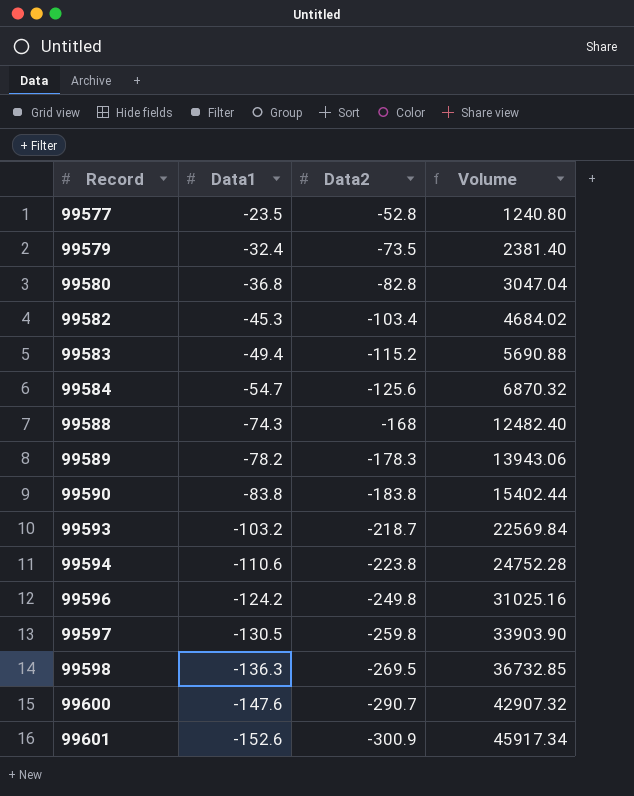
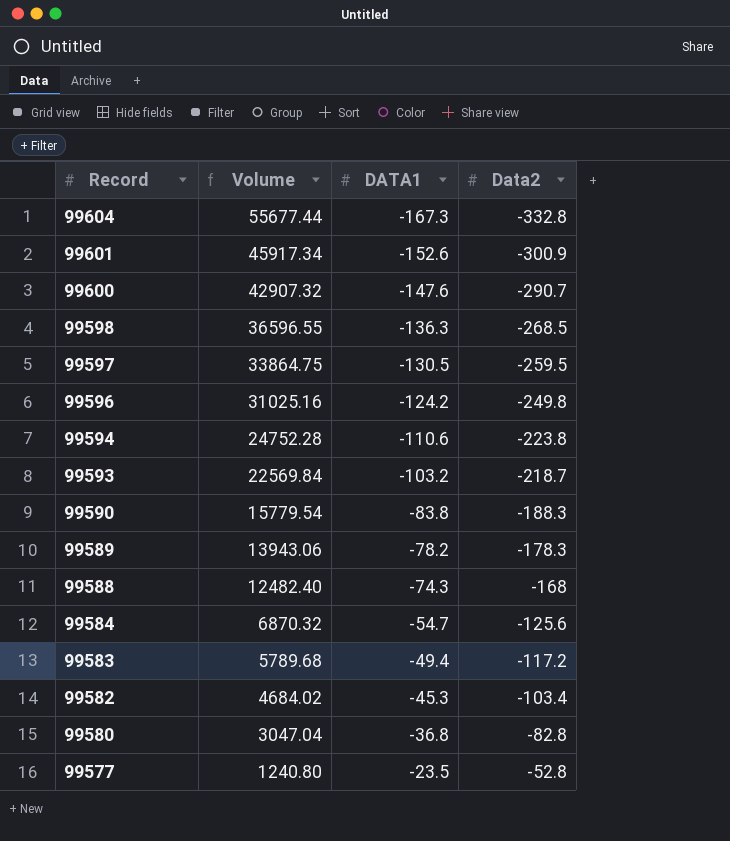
row order: Record ascending -> Record descending
column Volume | position: 4 -> 2
column name: Data1 -> DATA1
row 99579: -32.4 | -73.5 | 2381.40 -> none
row 99604: none -> 55677.44 | -167.3 | -332.8
99598 | Volume: 36732.85 -> 36596.55
99598 | Data2: -269.5 -> -268.5
99597 | Volume: 33903.90 -> 33864.75
99597 | Data2: -259.8 -> -259.5
99590 | Volume: 15402.44 -> 15779.54
99590 | Data2: -183.8 -> -188.3
99583 | Volume: 5690.88 -> 5789.68
99583 | Data2: -115.2 -> -117.2

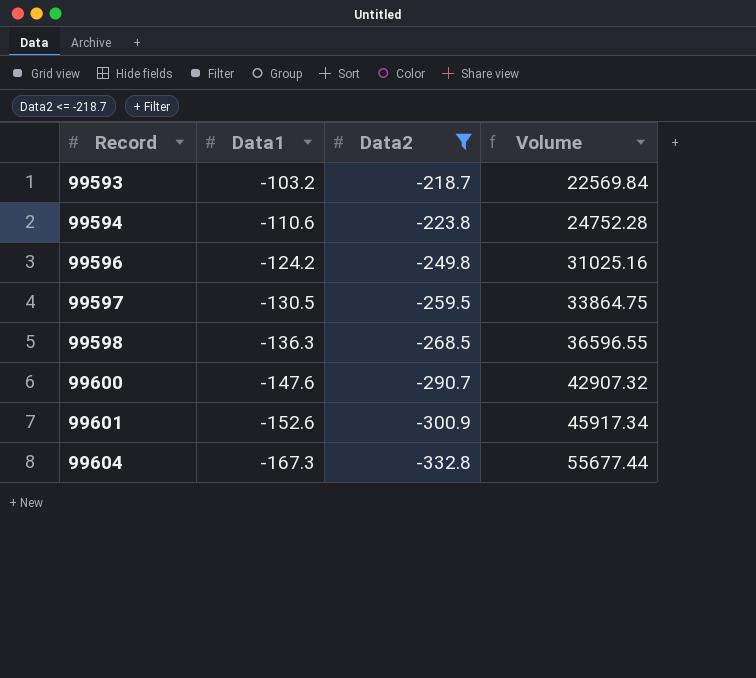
filter: none -> Data2 <= -218.7
row order: Record descending -> Record ascending
column name: DATA1 -> Data1
column Volume | position: 2 -> 4

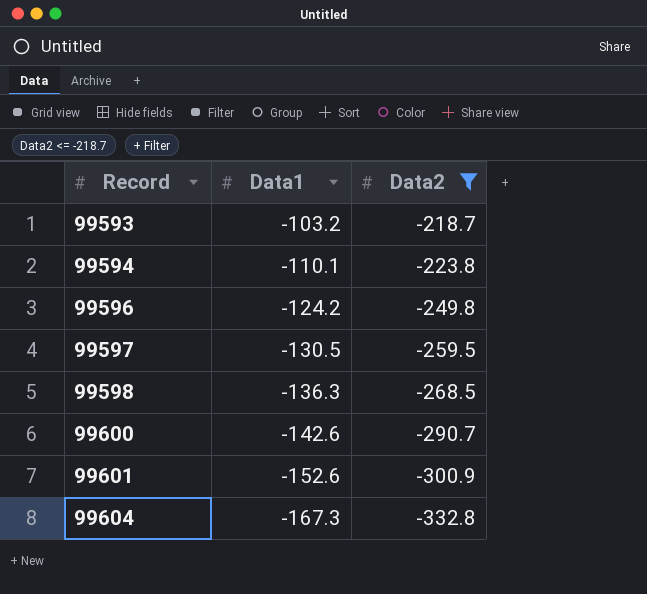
column Volume | formula: [Data1] * [Data2] -> none
99594 | Data1: -110.6 -> -110.1
99600 | Data1: -147.6 -> -142.6

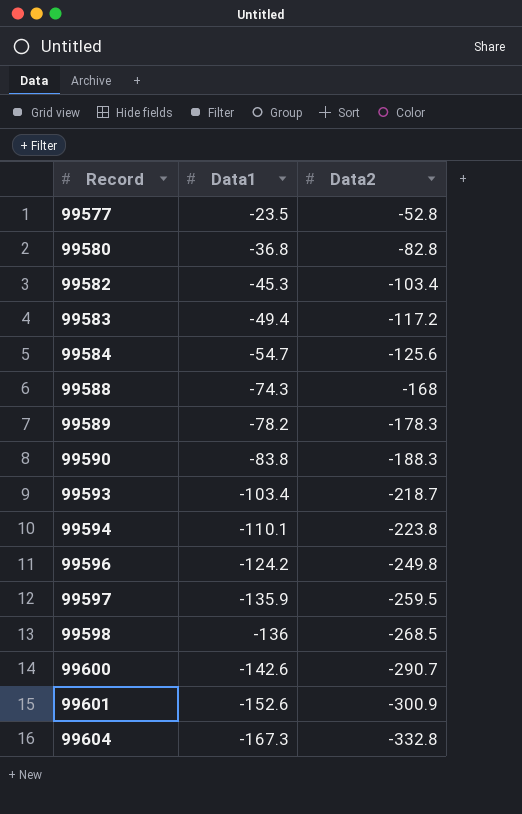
filter: Data2 <= -218.7 -> none
99593 | Data1: -103.2 -> -103.4
99597 | Data1: -130.5 -> -135.9
99598 | Data1: -136.3 -> -136

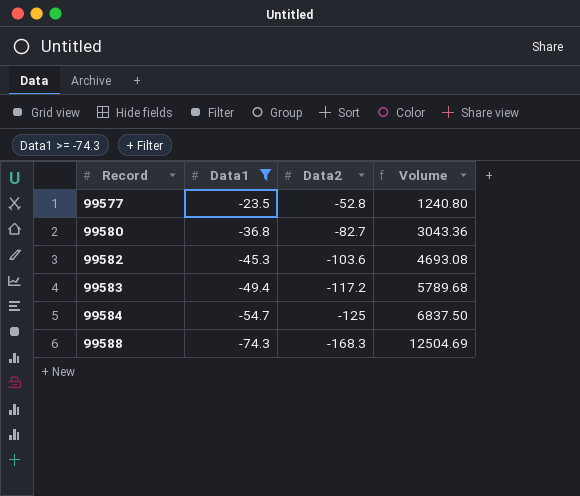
filter: none -> Data1 >= -74.3
column Volume | formula: none -> [Data1] * [Data2]
99580 | Data2: -82.8 -> -82.7
99582 | Data2: -103.4 -> -103.6
99584 | Data2: -125.6 -> -125
99588 | Data2: -168 -> -168.3

